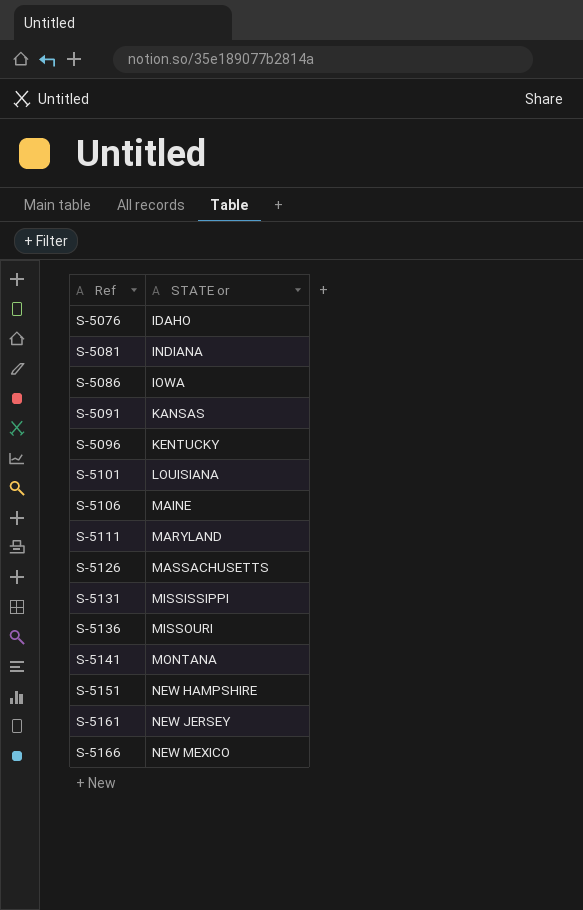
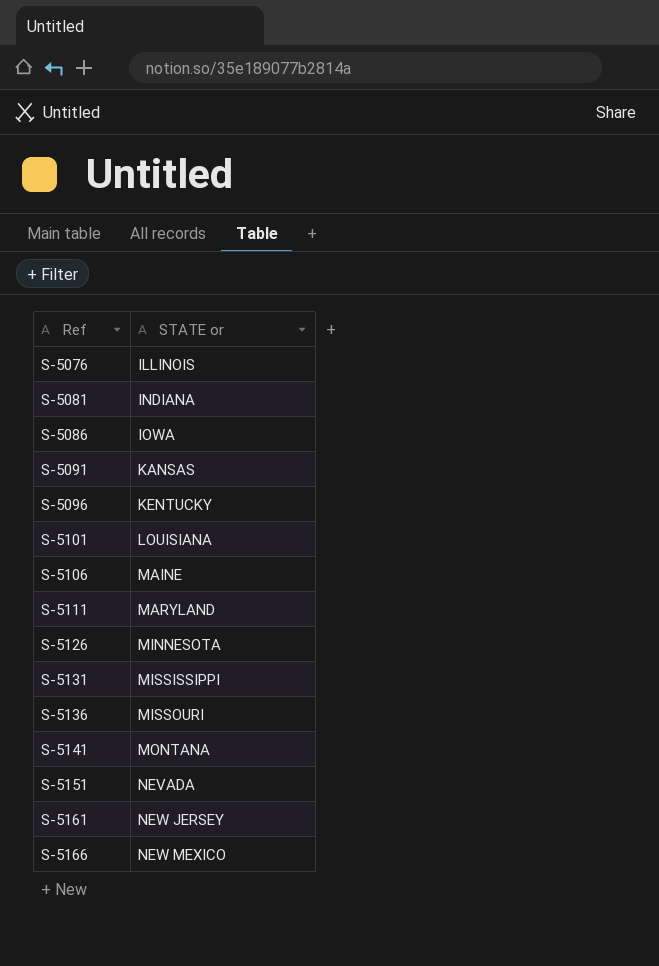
S-5076 | STATE or: IDAHO -> ILLINOIS
S-5126 | STATE or: MASSACHUSETTS -> MINNESOTA
S-5151 | STATE or: NEW HAMPSHIRE -> NEVADA

